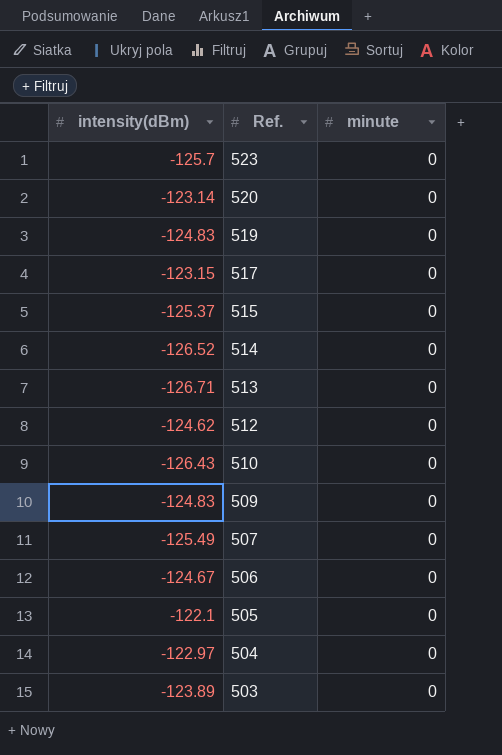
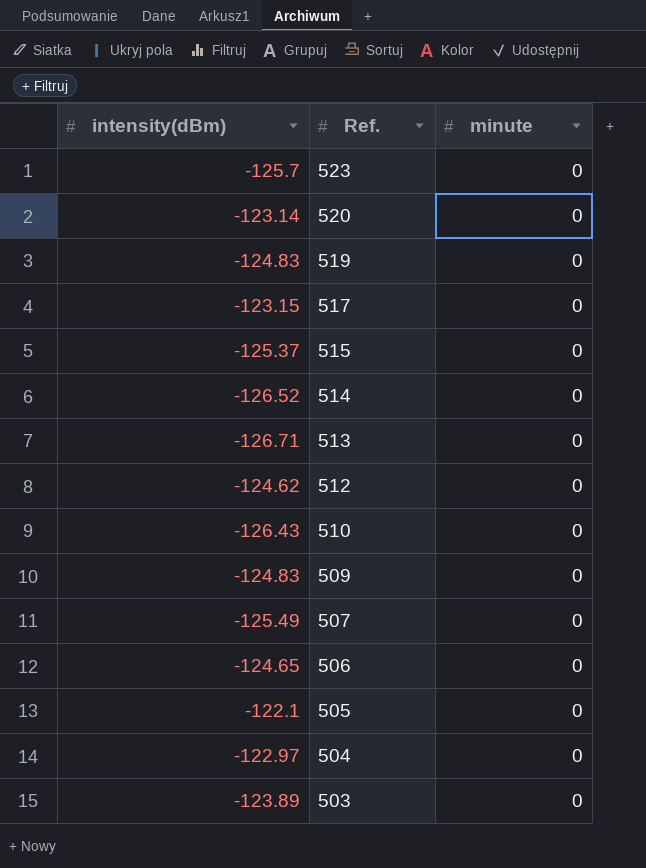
506 | intensity(dBm): -124.67 -> -124.65

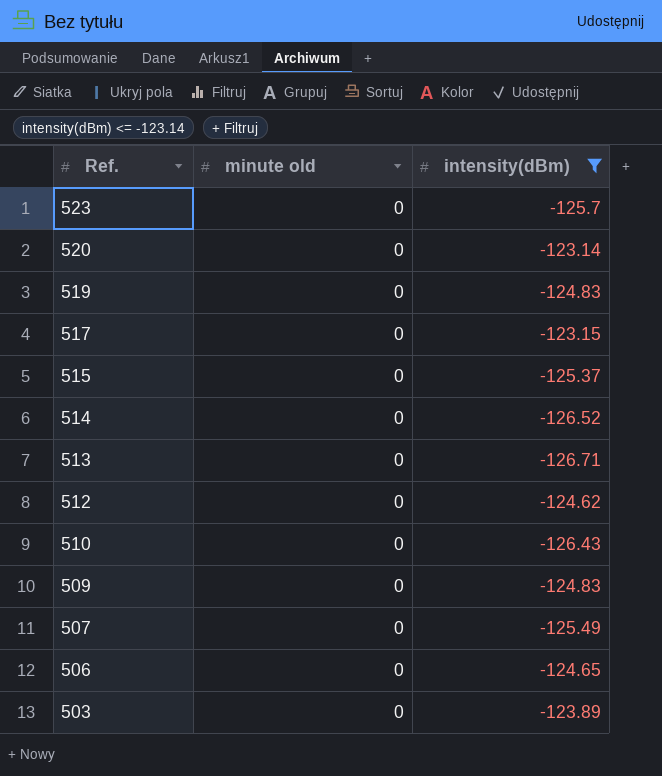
filter: none -> intensity(dBm) <= -123.14
column name: minute -> minute old
column intensity(dBm) | position: 1 -> 3

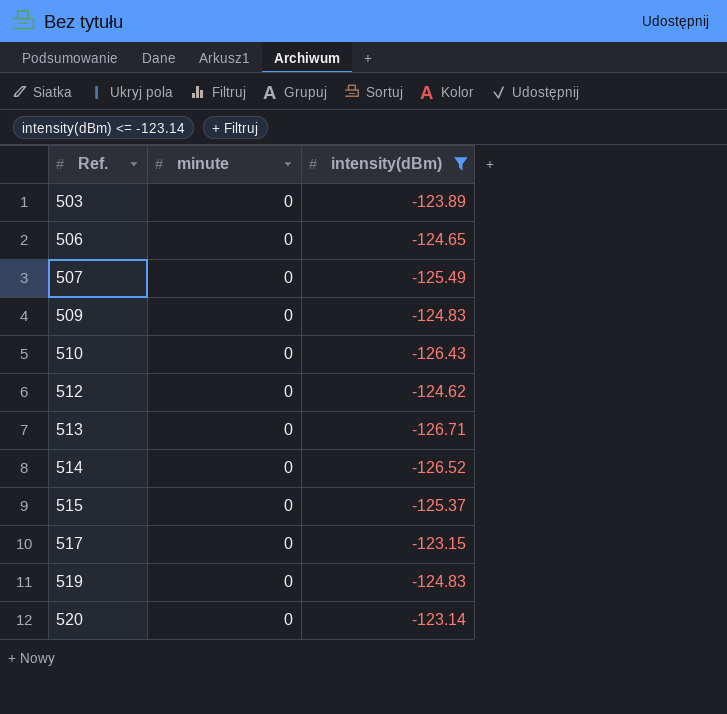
row order: Ref. descending -> Ref. ascending
column name: minute old -> minute
row 523: 0 | -125.7 -> none

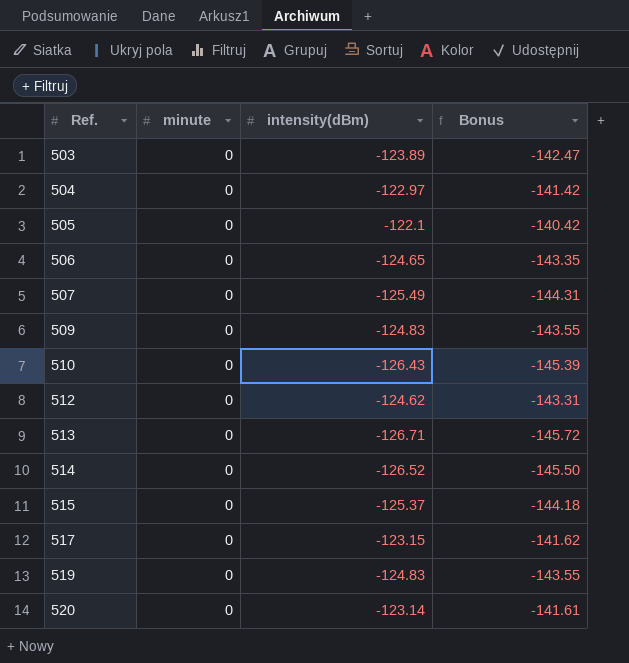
filter: intensity(dBm) <= -123.14 -> none
column Bonus | formula: none -> [intensity(dBm)] * 1.15

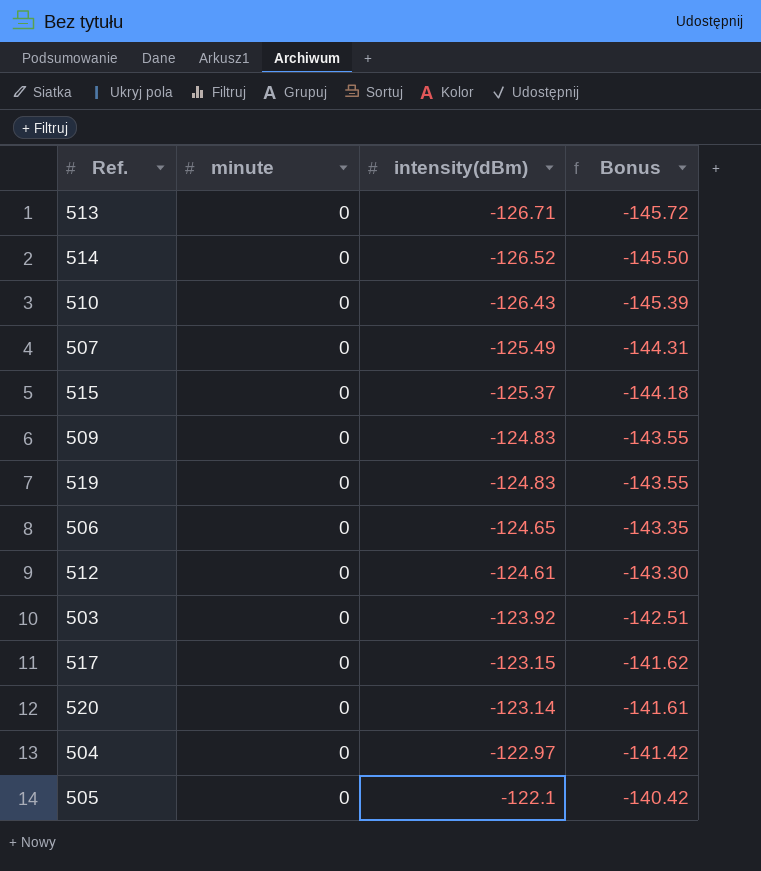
row order: Ref. ascending -> intensity(dBm) ascending
512 | intensity(dBm): -124.62 -> -124.61
512 | Bonus: -143.31 -> -143.30
503 | intensity(dBm): -123.89 -> -123.92
503 | Bonus: -142.47 -> -142.51

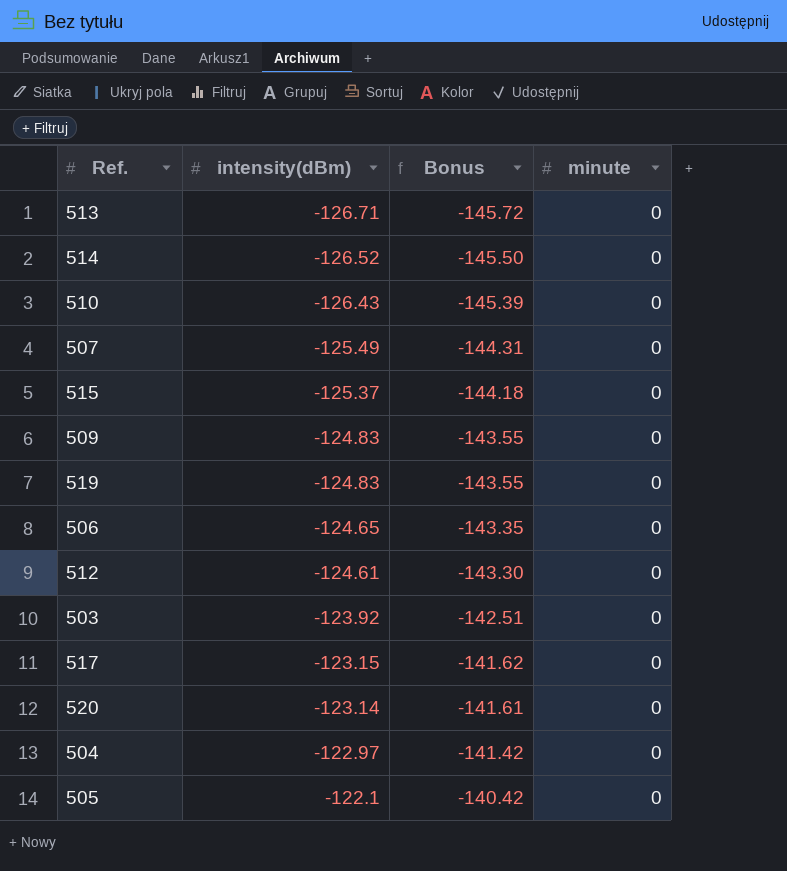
column minute | position: 2 -> 4

